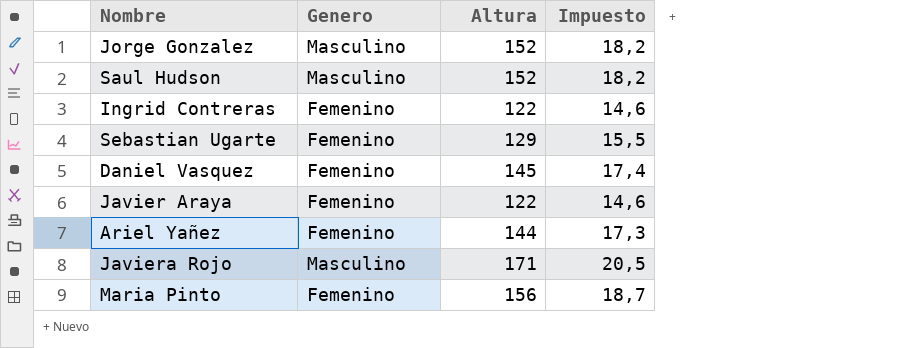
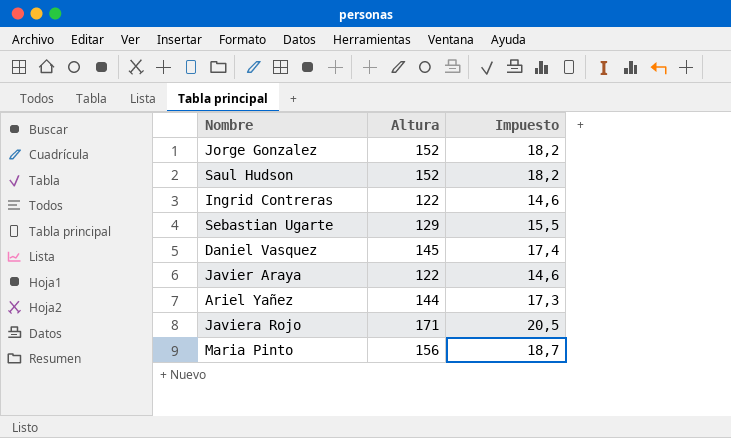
column Genero | position: 2 -> none

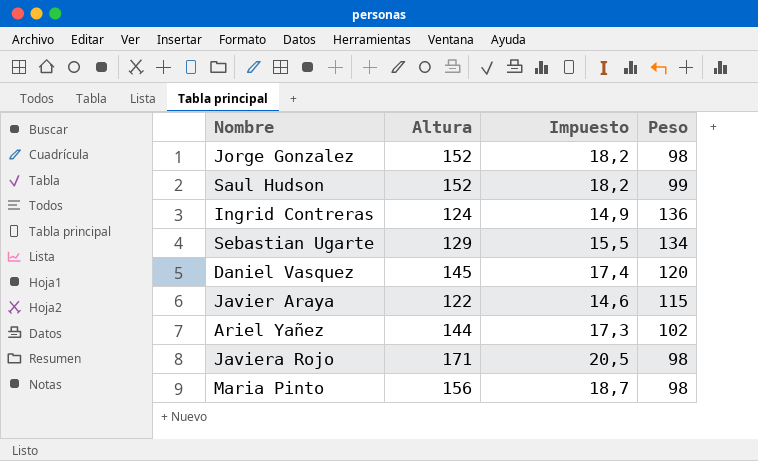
column Peso | position: none -> 4
Ingrid Contreras | Altura: 122 -> 124
Ingrid Contreras | Impuesto: 14,6 -> 14,9

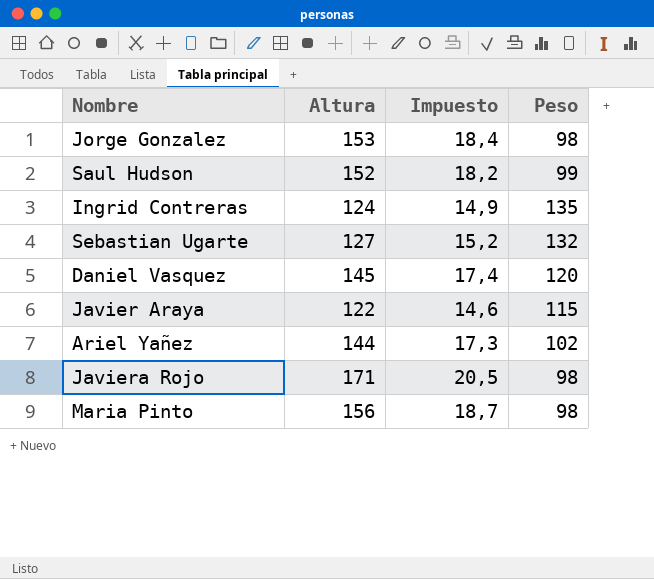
Jorge Gonzalez | Altura: 152 -> 153
Jorge Gonzalez | Impuesto: 18,2 -> 18,4
Ingrid Contreras | Peso: 136 -> 135
Sebastian Ugarte | Altura: 129 -> 127
Sebastian Ugarte | Impuesto: 15,5 -> 15,2
Sebastian Ugarte | Peso: 134 -> 132

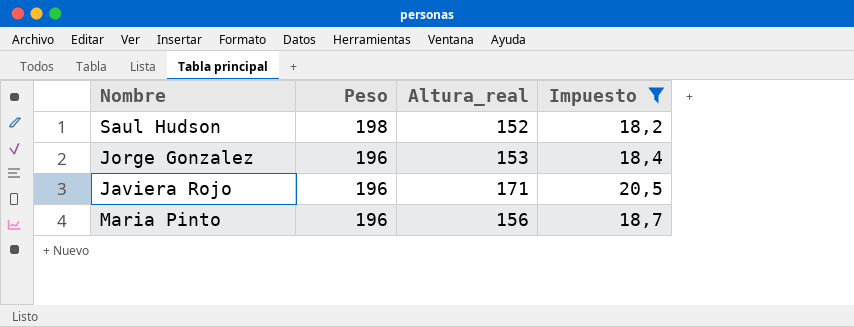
filter: none -> Impuesto >= 18,2
row order: none -> Peso descending
column Peso | position: 4 -> 2
column name: Altura -> Altura_real
Saul Hudson | Peso: 99 -> 198
Jorge Gonzalez | Peso: 98 -> 196
Javiera Rojo | Peso: 98 -> 196
Maria Pinto | Peso: 98 -> 196

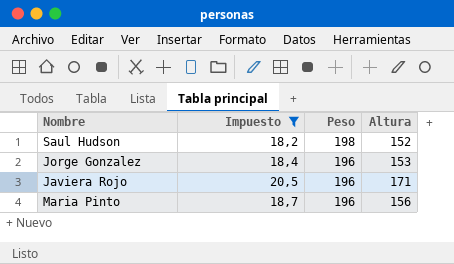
column Impuesto | position: 4 -> 2
column name: Altura_real -> Altura

